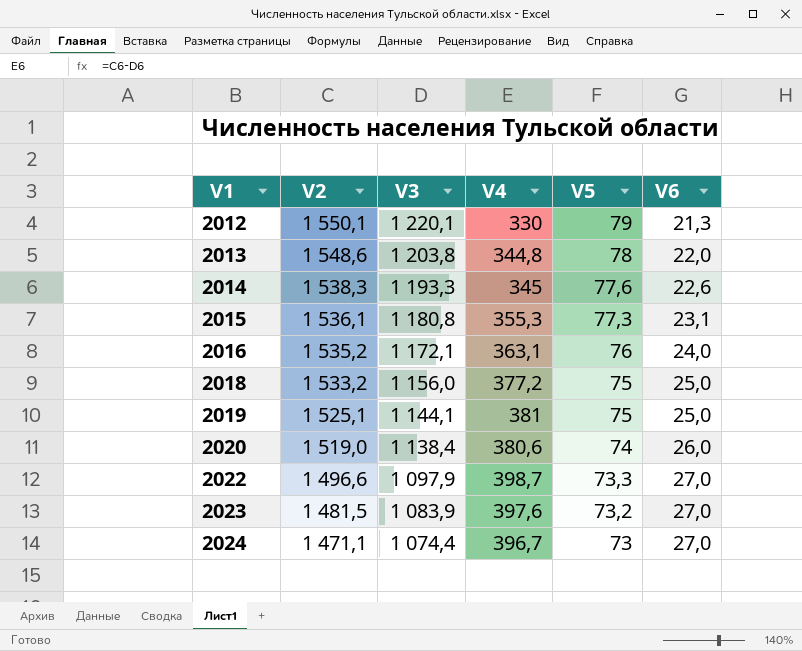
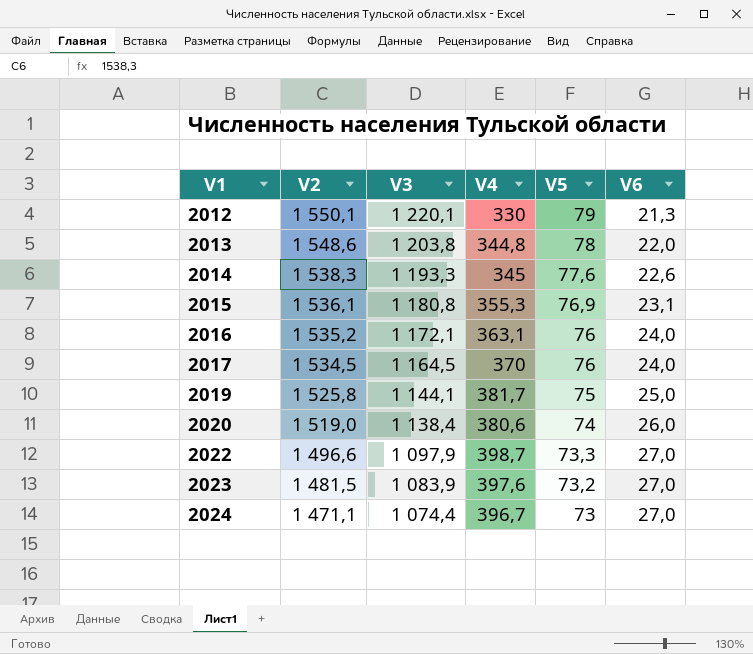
row 2018: 1 533,2 | 1 156,0 | 377,2 | 75 | 25,0 -> none
2015 | V5: 77,3 -> 76,9
row 2017: none -> 1 534,5 | 1 164,5 | 370 | 76 | 24,0
2019 | V2: 1 525,1 -> 1 525,8
2019 | V4: 381 -> 381,7

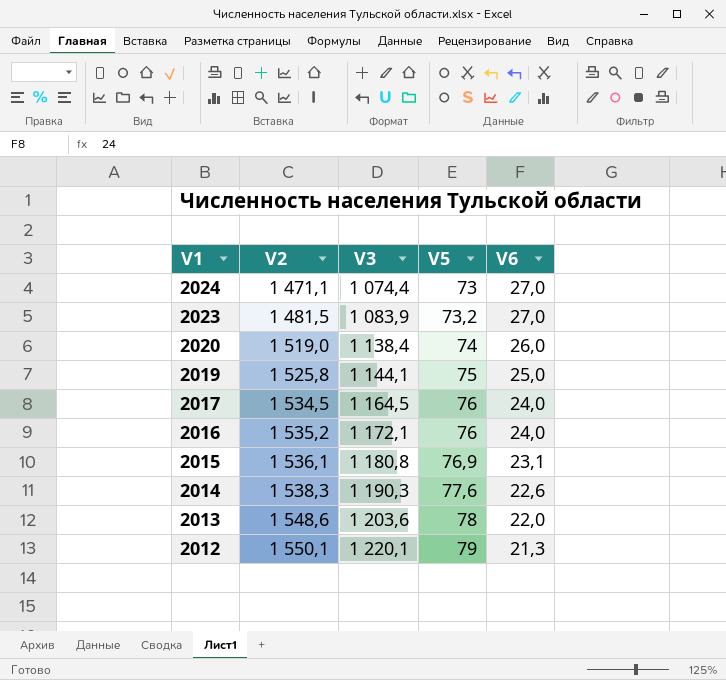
row order: V1 ascending -> V1 descending
column V4 | formula: [V2] - [V3] -> none
row 2022: 1 496,6 | 1 097,9 | 398,7 | 73,3 | 27,0 -> none
2014 | V3: 1 193,3 -> 1 190,3
2013 | V3: 1 203,8 -> 1 203,6

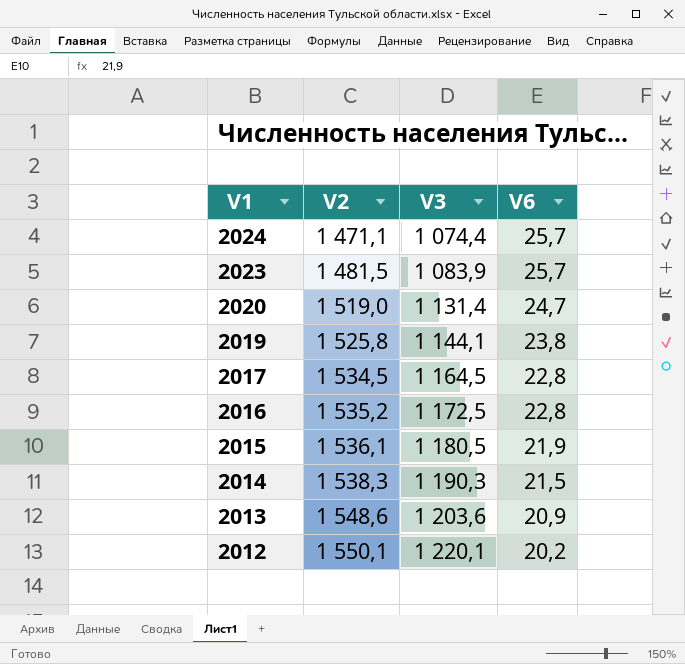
column V5 | position: 4 -> none
2024 | V6: 27,0 -> 25,7
2023 | V6: 27,0 -> 25,7
2020 | V3: 1 138,4 -> 1 131,4
2020 | V6: 26,0 -> 24,7
2019 | V6: 25,0 -> 23,8
2017 | V6: 24,0 -> 22,8
2016 | V3: 1 172,1 -> 1 172,5
2016 | V6: 24,0 -> 22,8
2015 | V3: 1 180,8 -> 1 180,5
2015 | V6: 23,1 -> 21,9
2014 | V6: 22,6 -> 21,5
2013 | V6: 22,0 -> 20,9
2012 | V6: 21,3 -> 20,2

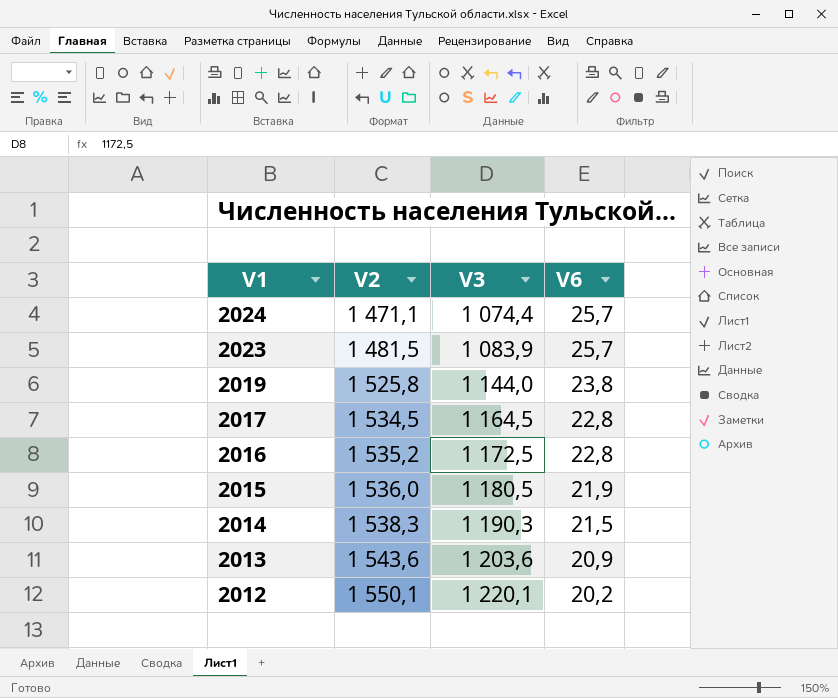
row 2020: 1 519,0 | 1 131,4 | 24,7 -> none
2019 | V3: 1 144,1 -> 1 144,0
2015 | V2: 1 536,1 -> 1 536,0
2013 | V2: 1 548,6 -> 1 543,6

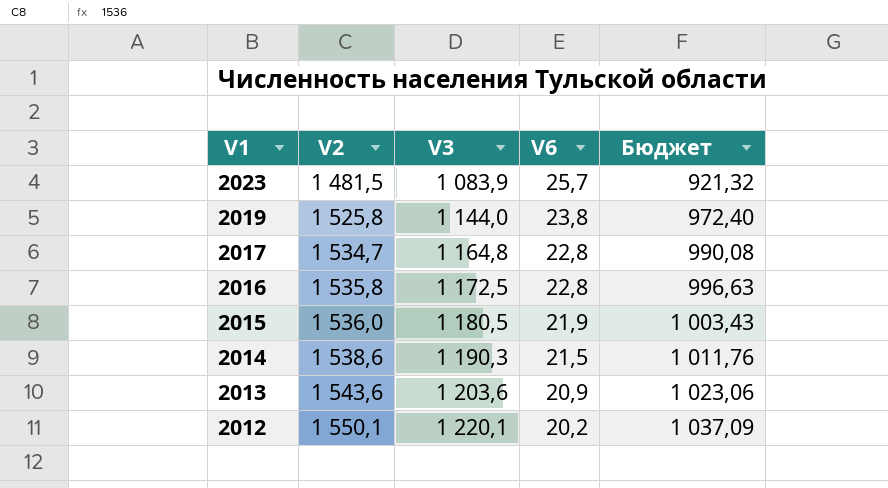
column Бюджет | formula: none -> [V3] * 0,85
row 2024: 1 471,1 | 1 074,4 | 25,7 -> none
2017 | V2: 1 534,5 -> 1 534,7
2017 | V3: 1 164,5 -> 1 164,8
2016 | V2: 1 535,2 -> 1 535,8
2014 | V2: 1 538,3 -> 1 538,6

